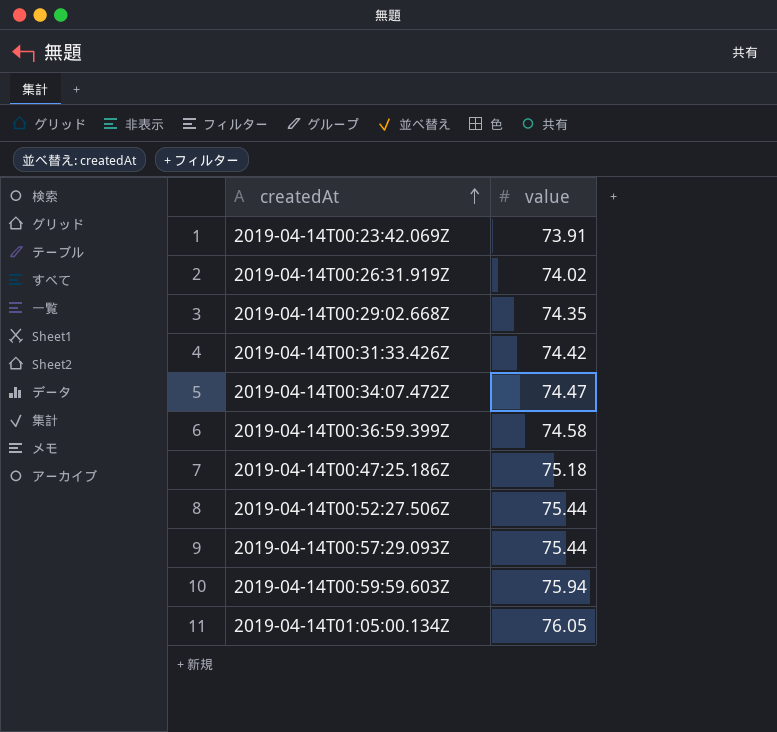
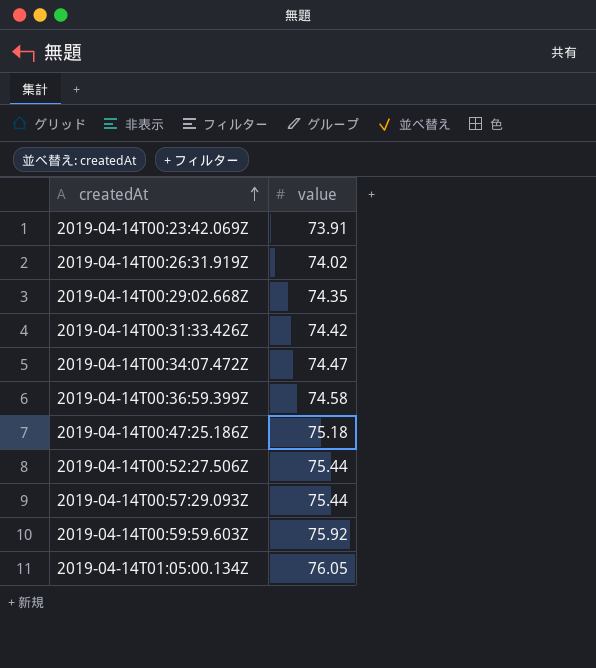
2019-04-14T00:59:59.603Z | value: 75.94 -> 75.92

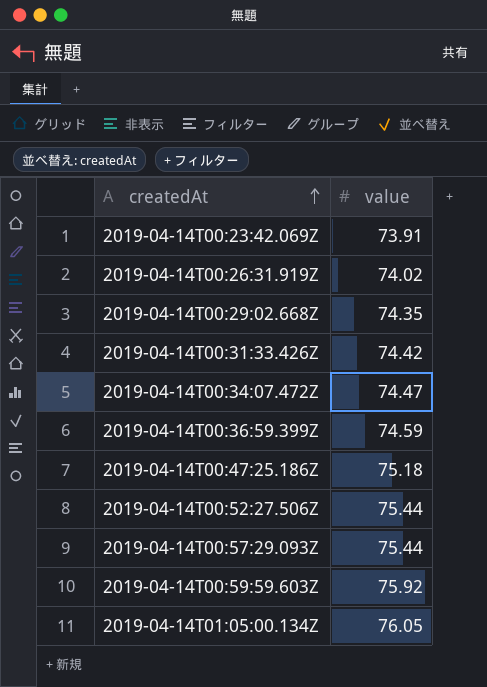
2019-04-14T00:36:59.399Z | value: 74.58 -> 74.59

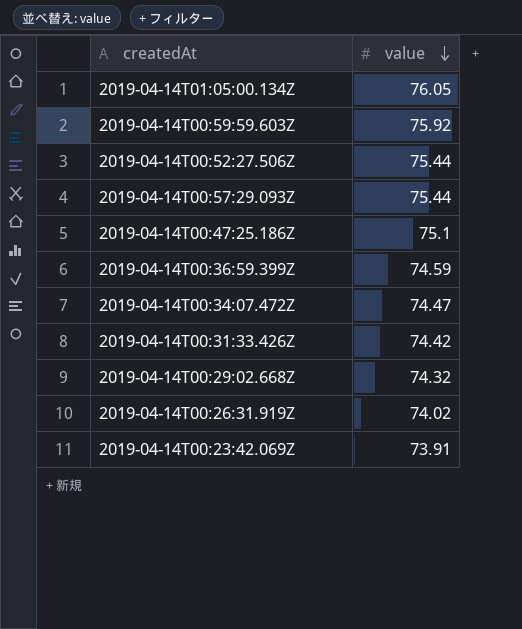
row order: createdAt ascending -> value descending
2019-04-14T00:47:25.186Z | value: 75.18 -> 75.1
2019-04-14T00:29:02.668Z | value: 74.35 -> 74.32

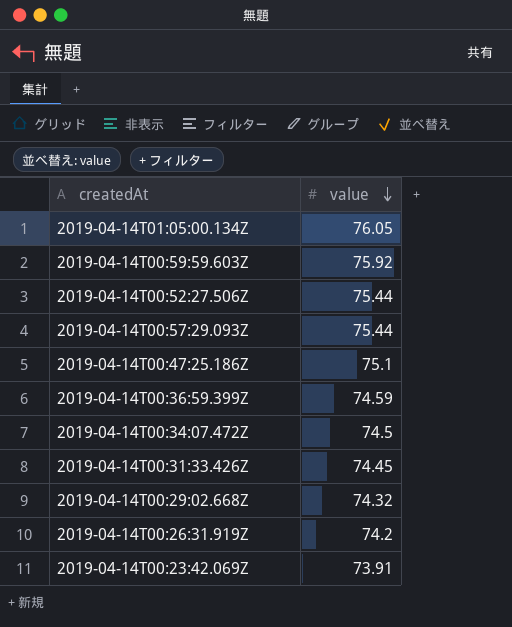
2019-04-14T00:34:07.472Z | value: 74.47 -> 74.5
2019-04-14T00:31:33.426Z | value: 74.42 -> 74.45
2019-04-14T00:26:31.919Z | value: 74.02 -> 74.2

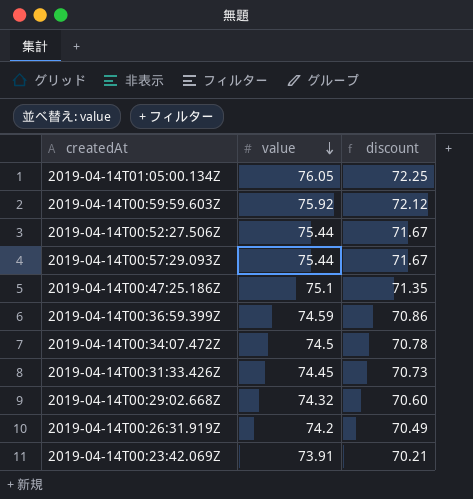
column discount | formula: none -> [value] * 0.95

